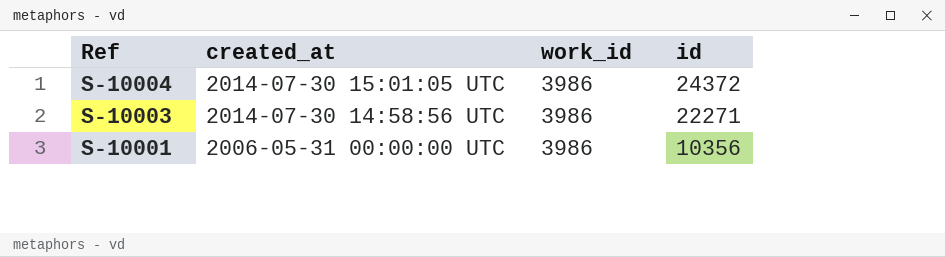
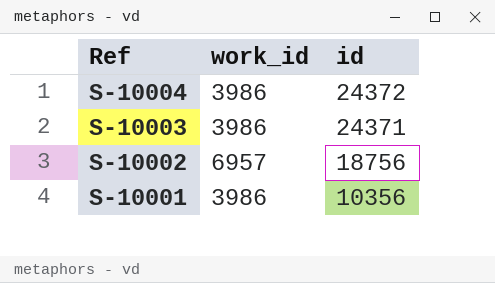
column created_at | position: 2 -> none
S-10003 | id: 22271 -> 24371
row S-10002: none -> 6957 | 18756

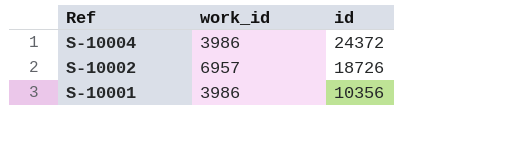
row S-10003: 3986 | 24371 -> none
S-10002 | id: 18756 -> 18726

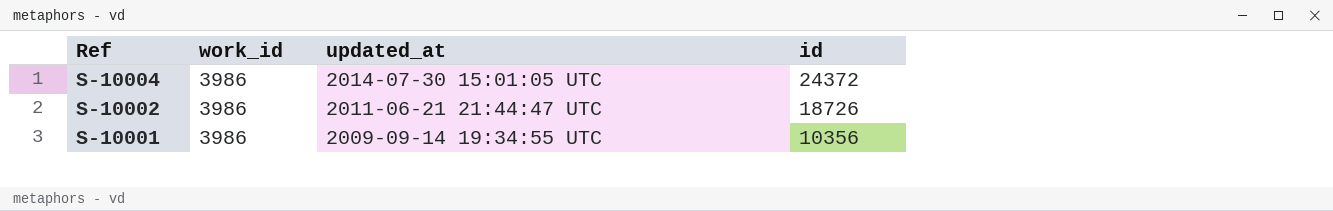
column updated_at | position: none -> 3
S-10002 | work_id: 6957 -> 3986

